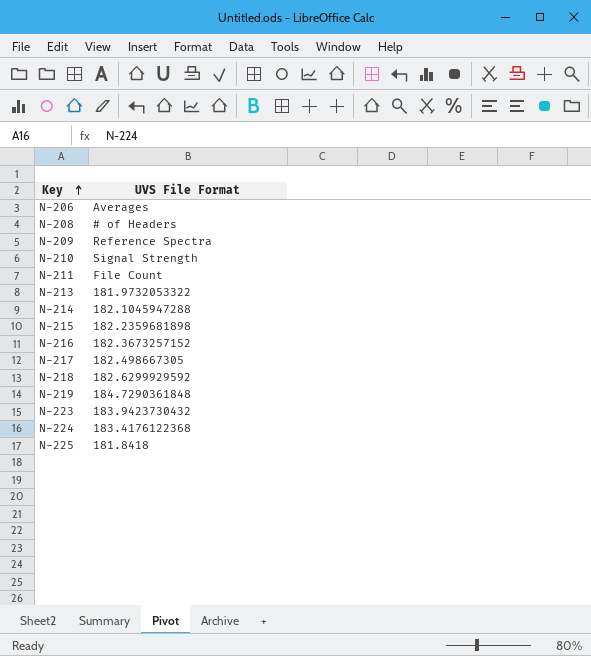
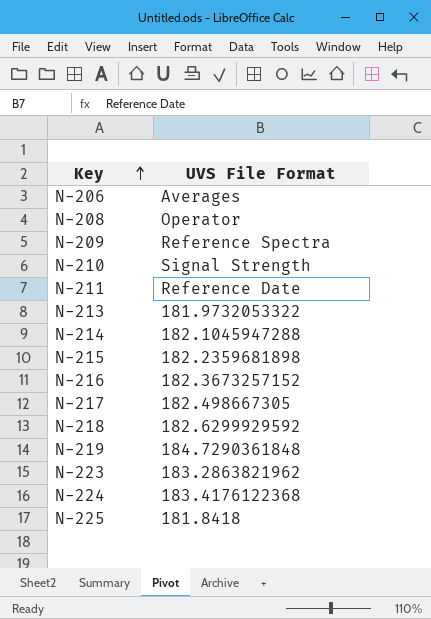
N-208 | UVS File Format: # of Headers -> Operator
N-211 | UVS File Format: File Count -> Reference Date
N-223 | UVS File Format: 183.9423730432 -> 183.2863821962

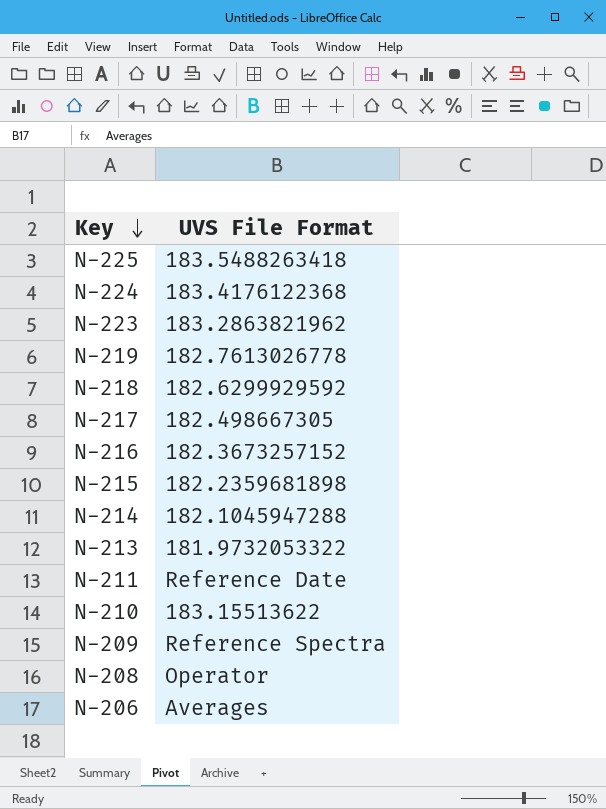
row order: Key ascending -> Key descending
N-225 | UVS File Format: 181.8418 -> 183.5488263418
N-219 | UVS File Format: 184.7290361848 -> 182.7613026778
N-210 | UVS File Format: Signal Strength -> 183.15513622

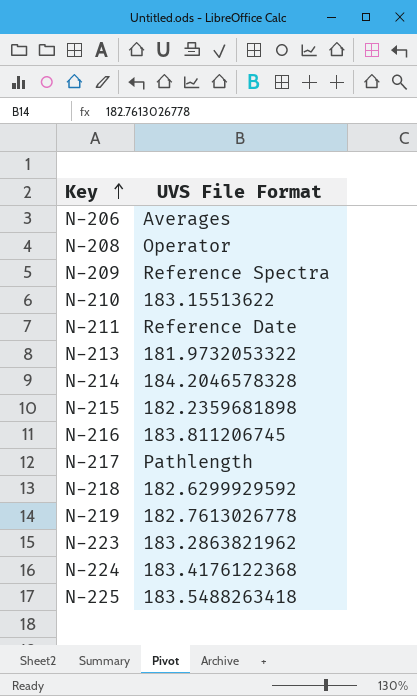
row order: Key descending -> Key ascending
N-214 | UVS File Format: 182.1045947288 -> 184.2046578328
N-216 | UVS File Format: 182.3673257152 -> 183.811206745
N-217 | UVS File Format: 182.498667305 -> Pathlength

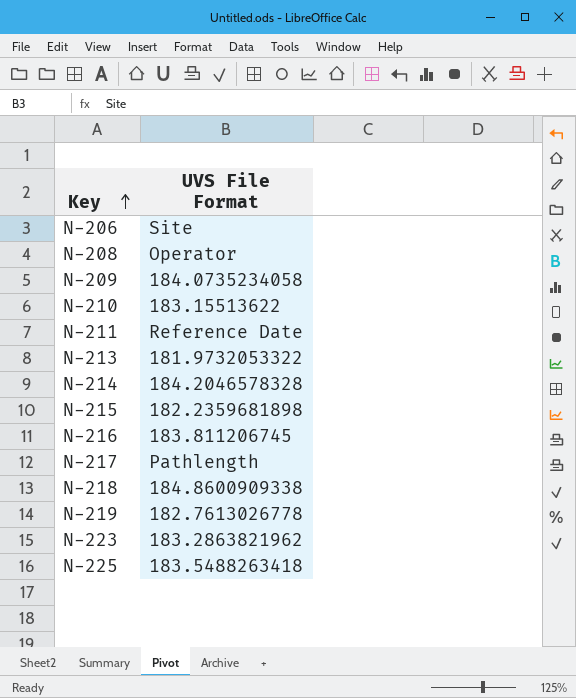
row N-224: 183.4176122368 -> none
N-206 | UVS File Format: Averages -> Site
N-209 | UVS File Format: Reference Spectra -> 184.0735234058
N-218 | UVS File Format: 182.6299929592 -> 184.8600909338

